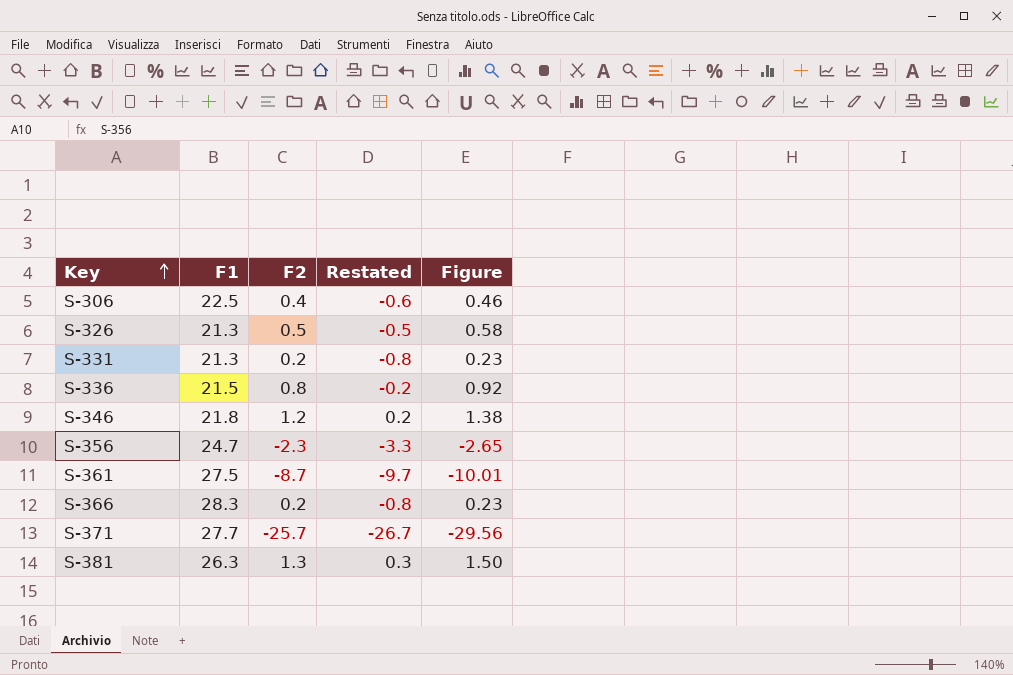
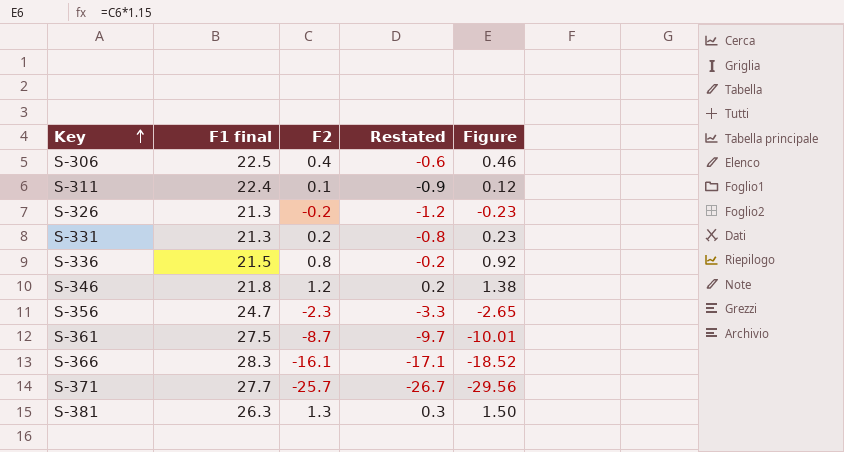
column name: F1 -> F1 final
row S-311: none -> 22.4 | 0.1 | -0.9 | 0.12
S-326 | F2: 0.5 -> -0.2
S-326 | Restated: -0.5 -> -1.2
S-326 | Figure: 0.58 -> -0.23
S-366 | F2: 0.2 -> -16.1
S-366 | Restated: -0.8 -> -17.1
S-366 | Figure: 0.23 -> -18.52

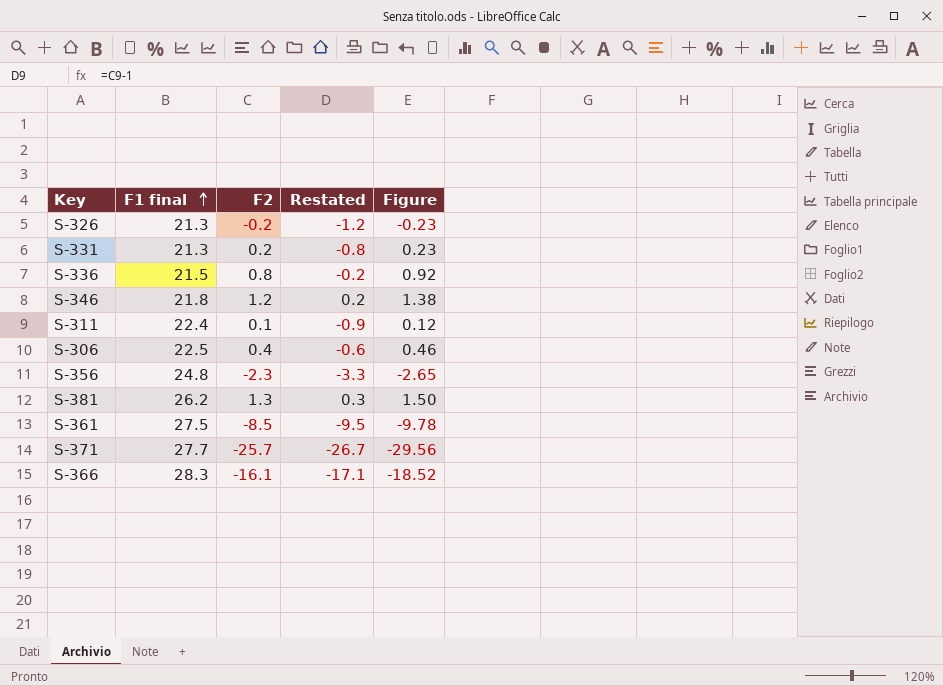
row order: Key ascending -> F1 final ascending
S-356 | F1 final: 24.7 -> 24.8
S-381 | F1 final: 26.3 -> 26.2
S-361 | F2: -8.7 -> -8.5
S-361 | Restated: -9.7 -> -9.5
S-361 | Figure: -10.01 -> -9.78

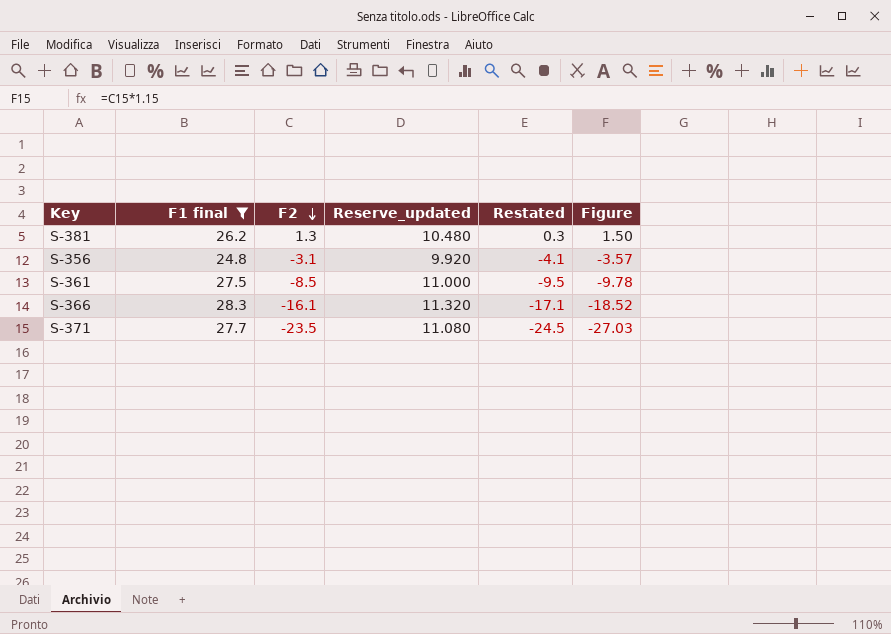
filter: none -> F1 final >= 24.8
row order: F1 final ascending -> F2 descending
column Reserve_updated | formula: none -> [F1 final] * 0.4
S-356 | F2: -2.3 -> -3.1
S-356 | Restated: -3.3 -> -4.1
S-356 | Figure: -2.65 -> -3.57
S-371 | F2: -25.7 -> -23.5
S-371 | Restated: -26.7 -> -24.5
S-371 | Figure: -29.56 -> -27.03

